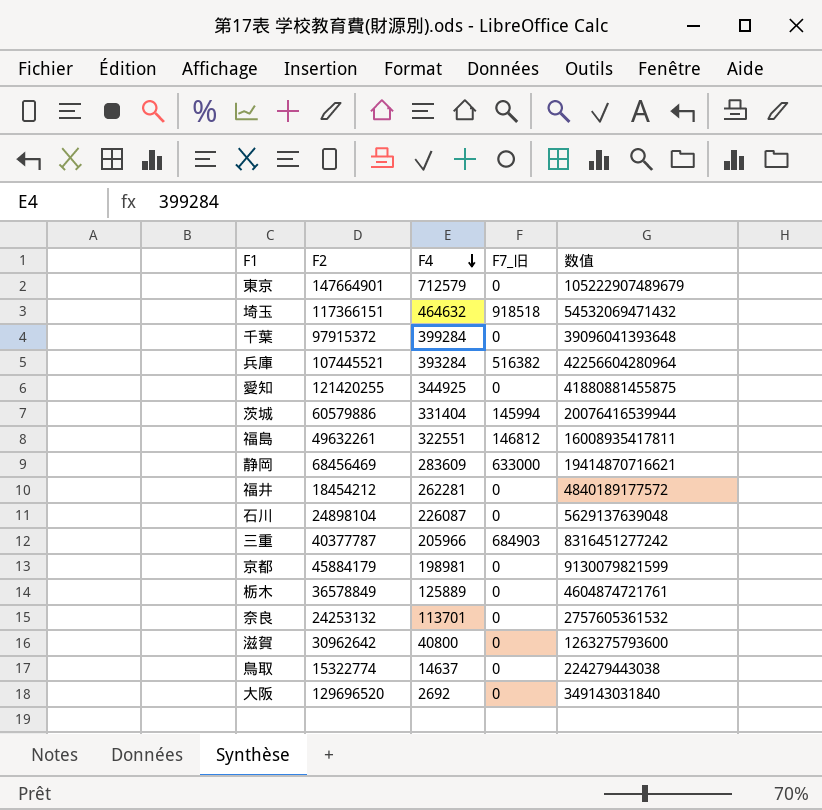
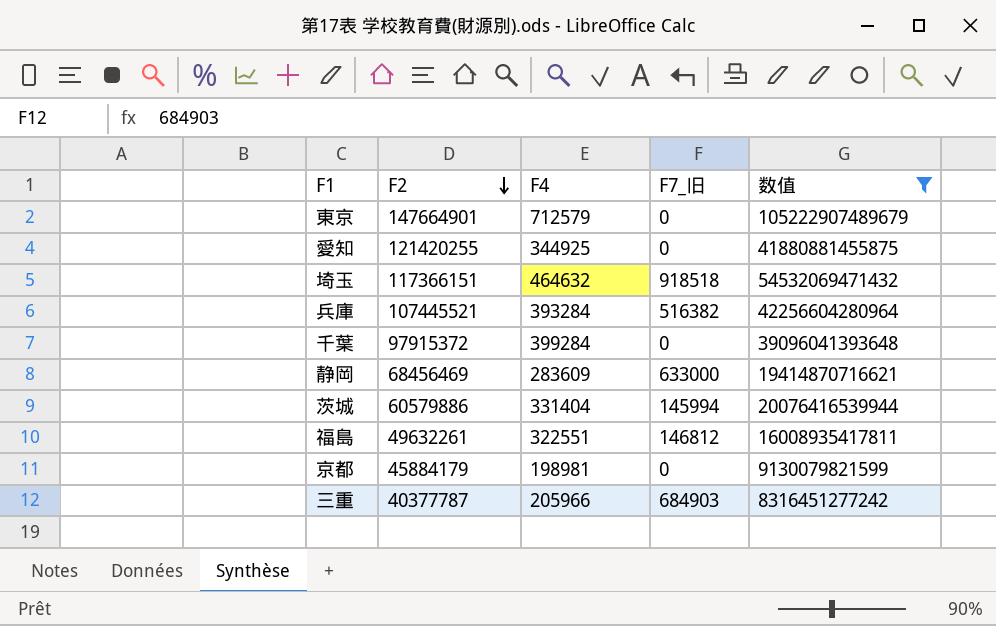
filter: none -> 数值 >= 8316451277242
row order: F4 descending -> F2 descending

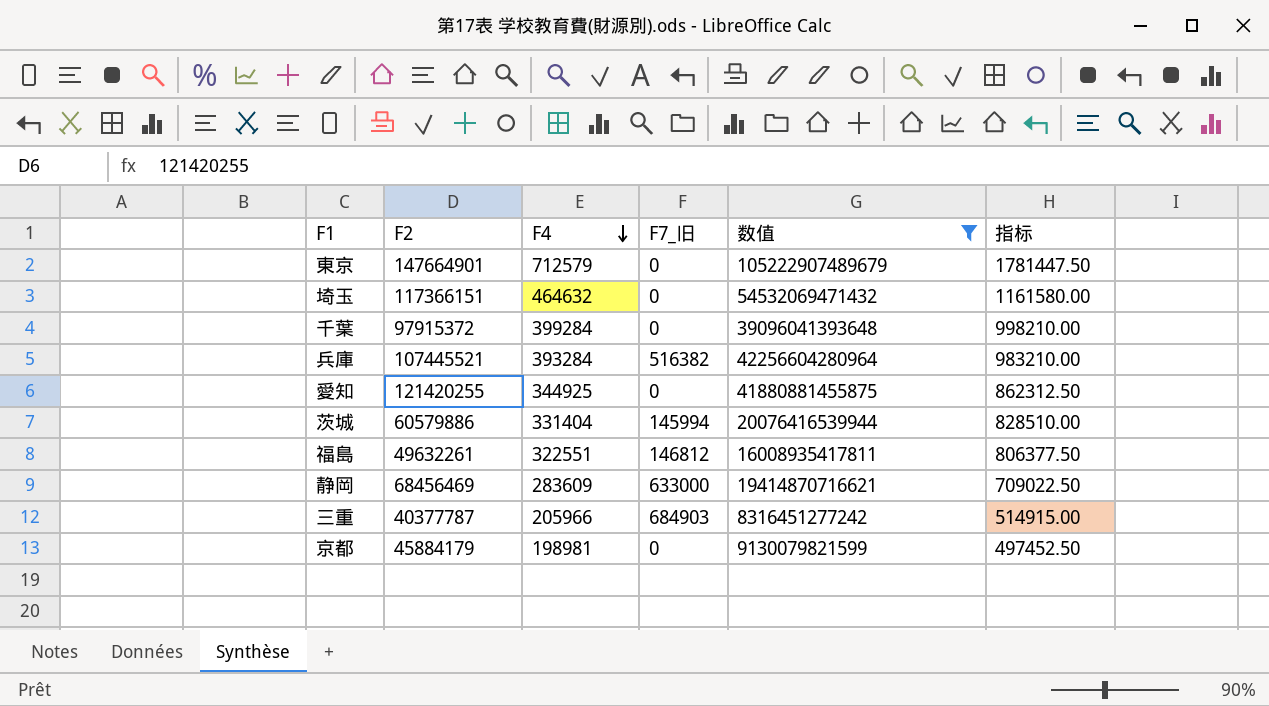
row order: F2 descending -> F4 descending
column 指标 | formula: none -> [F4] * 2.5
埼玉 | F7_旧: 918518 -> 0

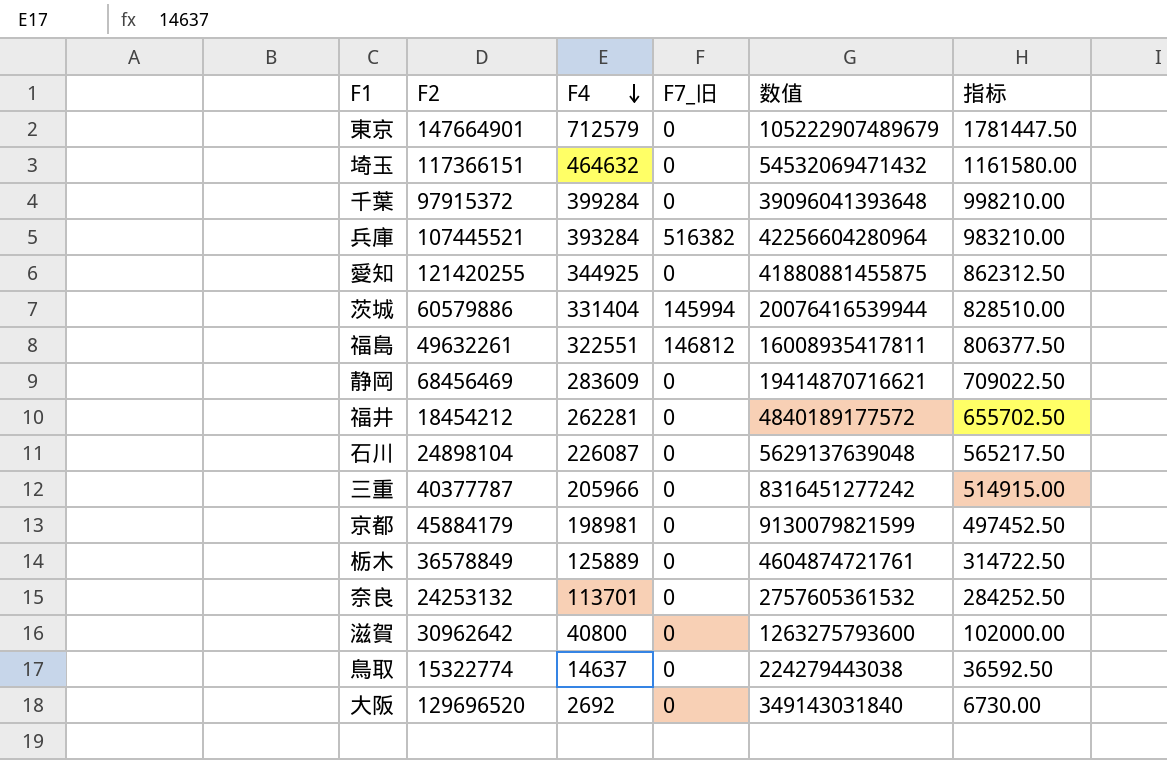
filter: 数值 >= 8316451277242 -> none
静岡 | F7_旧: 633000 -> 0
三重 | F7_旧: 684903 -> 0

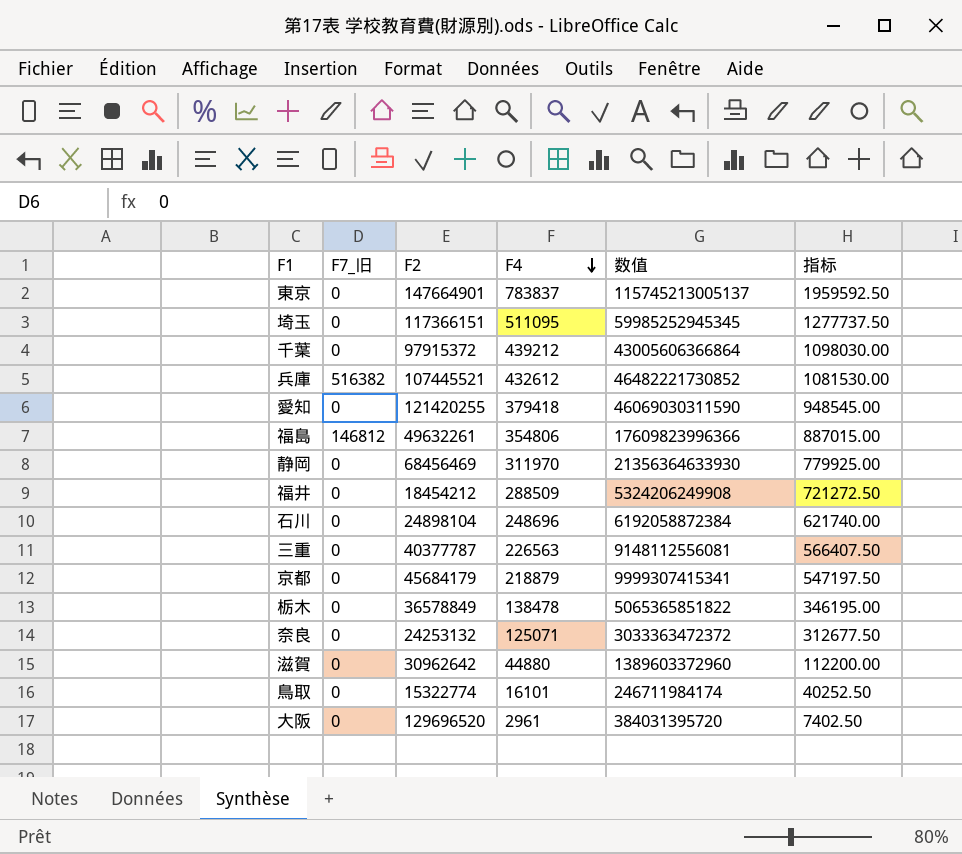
column F7_旧 | position: 4 -> 2
row 茨城: 60579886 | 331404 | 145994 | 20076416539944 | 828510.00 -> none
東京 | F4: 712579 -> 783837
東京 | 数值: 105222907489679 -> 115745213005137
東京 | 指标: 1781447.50 -> 1959592.50
埼玉 | F4: 464632 -> 511095
埼玉 | 数值: 54532069471432 -> 59985252945345
埼玉 | 指标: 1161580.00 -> 1277737.50
千葉 | F4: 399284 -> 439212
千葉 | 数值: 39096041393648 -> 43005606366864
千葉 | 指标: 998210.00 -> 1098030.00
兵庫 | F4: 393284 -> 432612
兵庫 | 数值: 42256604280964 -> 46482221730852
兵庫 | 指标: 983210.00 -> 1081530.00
愛知 | F4: 344925 -> 379418
愛知 | 数值: 41880881455875 -> 46069030311590
愛知 | 指标: 862312.50 -> 948545.00
福島 | F4: 322551 -> 354806
福島 | 数值: 16008935417811 -> 17609823996366
福島 | 指标: 806377.50 -> 887015.00
静岡 | F4: 283609 -> 311970
静岡 | 数值: 19414870716621 -> 21356364633930
静岡 | 指标: 709022.50 -> 779925.00
福井 | F4: 262281 -> 288509
福井 | 数值: 4840189177572 -> 5324206249908
福井 | 指标: 655702.50 -> 721272.50
石川 | F4: 226087 -> 248696
石川 | 数值: 5629137639048 -> 6192058872384
石川 | 指标: 565217.50 -> 621740.00
三重 | F4: 205966 -> 226563
三重 | 数值: 8316451277242 -> 9148112556081
三重 | 指标: 514915.00 -> 566407.50
京都 | F2: 45884179 -> 45684179
京都 | F4: 198981 -> 218879
京都 | 数值: 9130079821599 -> 9999307415341
京都 | 指标: 497452.50 -> 547197.50
栃木 | F4: 125889 -> 138478
栃木 | 数值: 4604874721761 -> 5065365851822
栃木 | 指标: 314722.50 -> 346195.00
奈良 | F4: 113701 -> 125071
奈良 | 数值: 2757605361532 -> 3033363472372
奈良 | 指标: 284252.50 -> 312677.50
滋賀 | F4: 40800 -> 44880
滋賀 | 数值: 1263275793600 -> 1389603372960
滋賀 | 指标: 102000.00 -> 112200.00
鳥取 | F4: 14637 -> 16101
鳥取 | 数值: 224279443038 -> 246711984174
鳥取 | 指标: 36592.50 -> 40252.50
大阪 | F4: 2692 -> 2961
大阪 | 数值: 349143031840 -> 384031395720
大阪 | 指标: 6730.00 -> 7402.50

